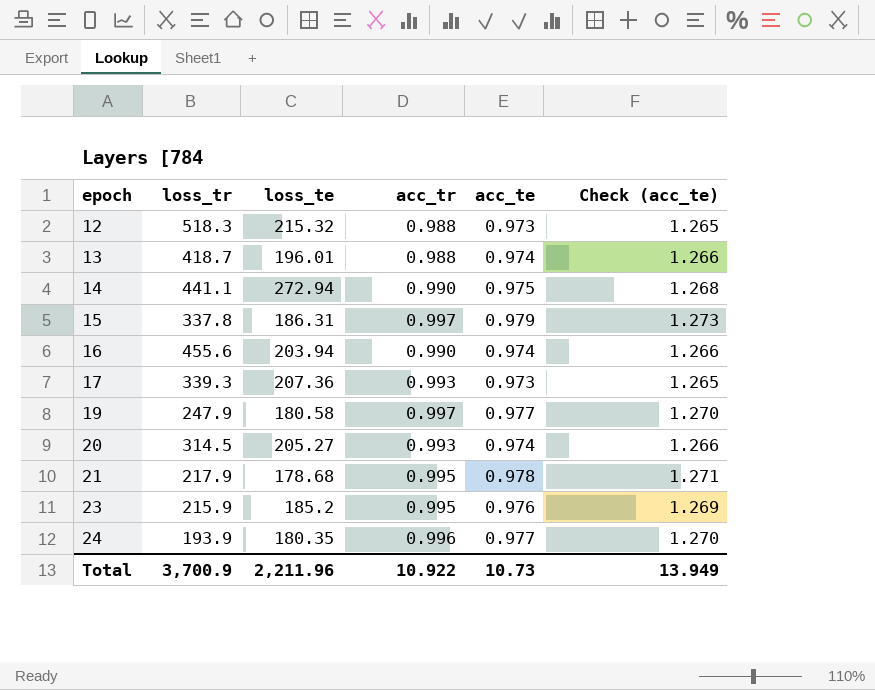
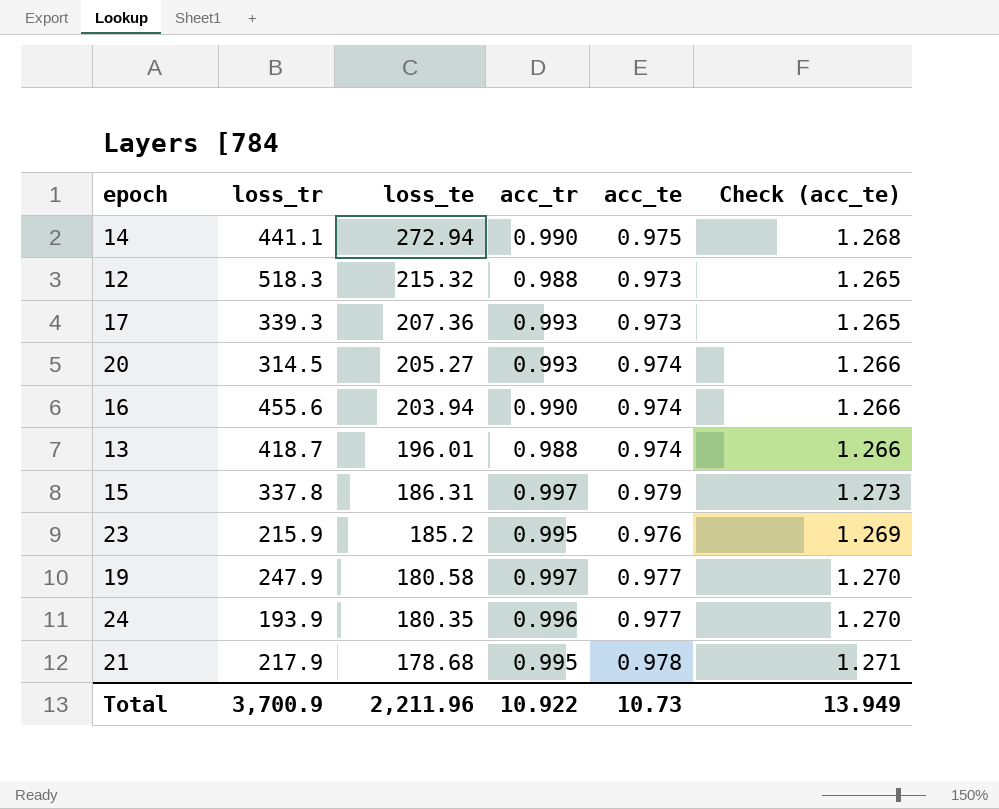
row order: epoch ascending -> loss_te descending

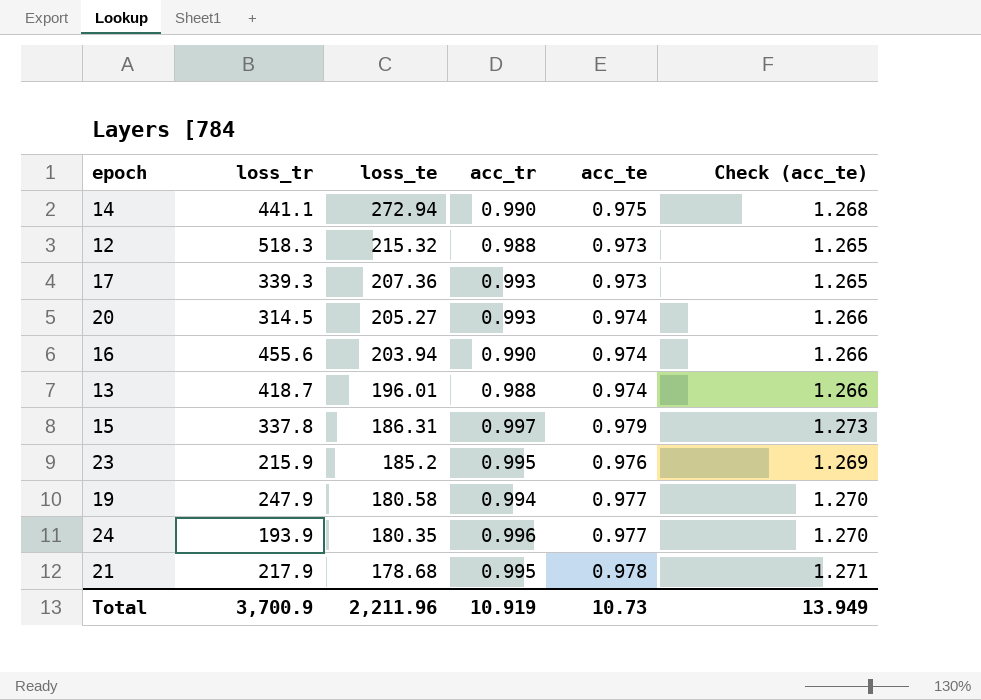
19 | acc_tr: 0.997 -> 0.994
Total | acc_tr: 10.922 -> 10.919

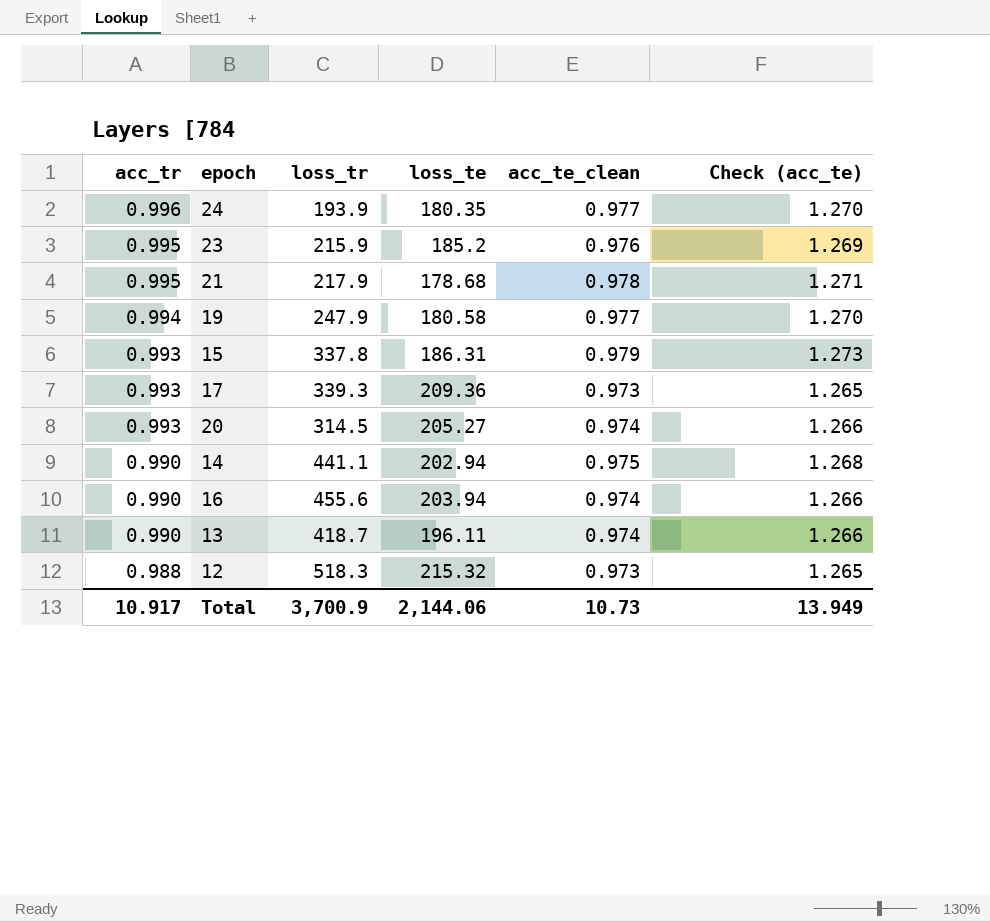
row order: loss_te descending -> acc_tr descending
column acc_tr | position: 4 -> 1
column name: acc_te -> acc_te_clean
15 | acc_tr: 0.997 -> 0.993
17 | loss_te: 207.36 -> 209.36
14 | loss_te: 272.94 -> 202.94
13 | acc_tr: 0.988 -> 0.990
13 | loss_te: 196.01 -> 196.11
Total | acc_tr: 10.919 -> 10.917
Total | loss_te: 2,211.96 -> 2,144.06

